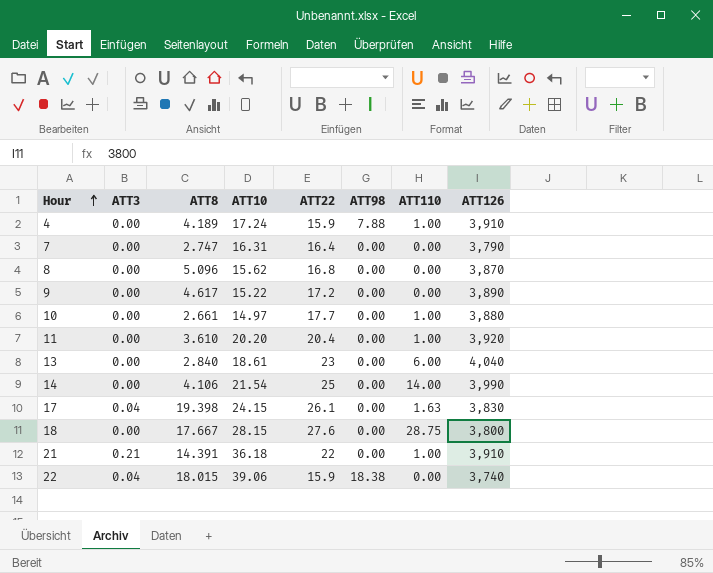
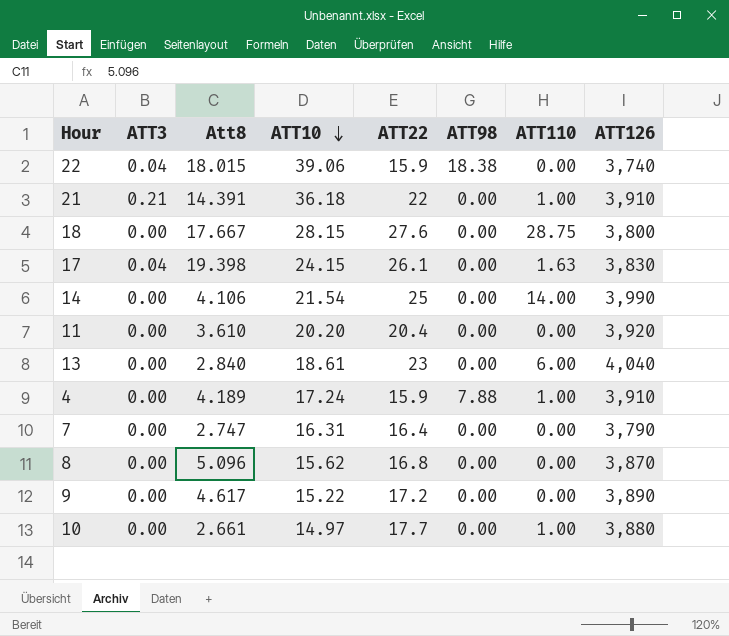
row order: Hour ascending -> ATT10 descending
column name: ATT8 -> Att8
11 | ATT110: 1.00 -> 0.00

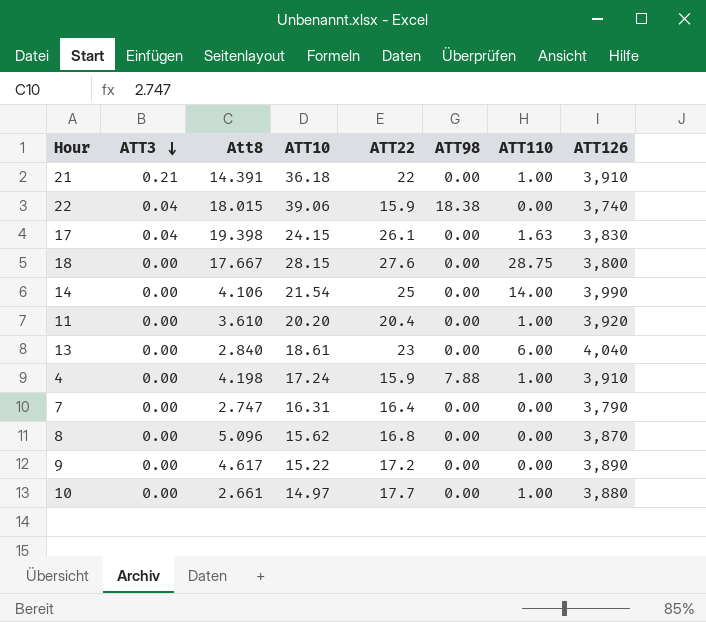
row order: ATT10 descending -> ATT3 descending
11 | ATT110: 0.00 -> 1.00
4 | Att8: 4.189 -> 4.198

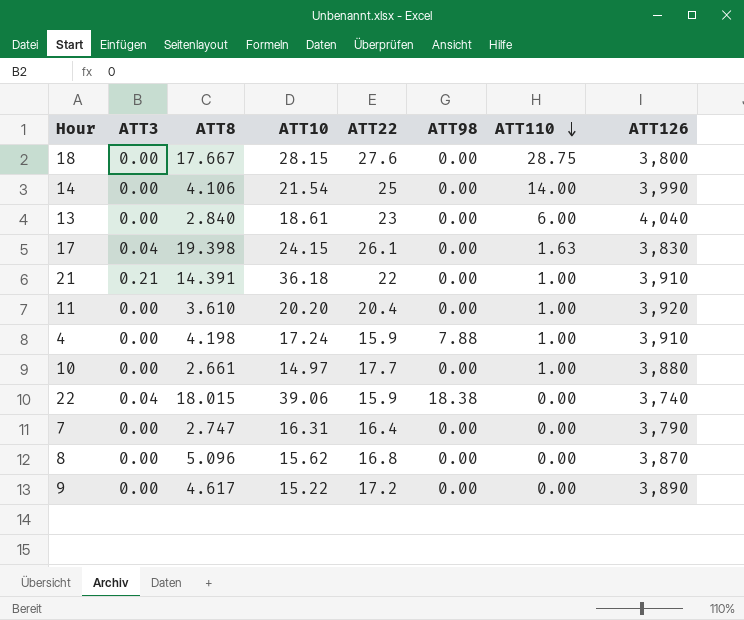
row order: ATT3 descending -> ATT110 descending
column name: Att8 -> ATT8

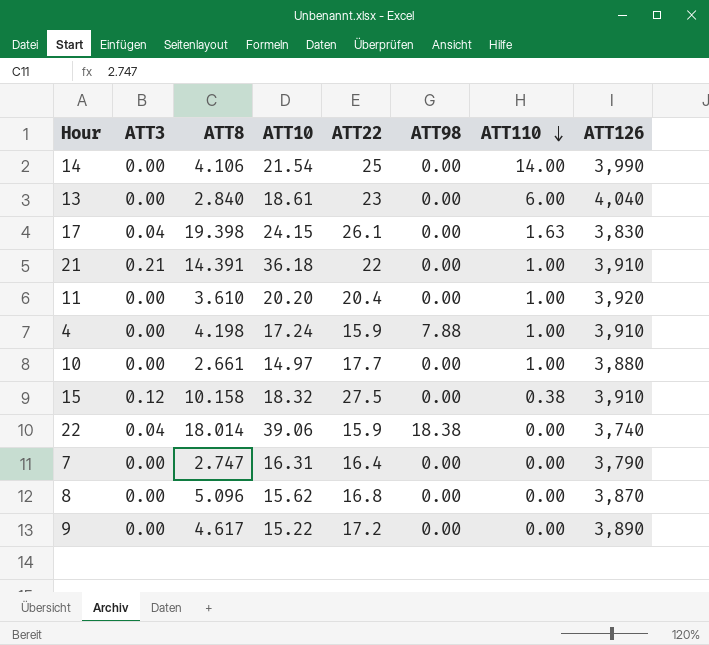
row 18: 0.00 | 17.667 | 28.15 | 27.6 | 0.00 | 28.75 | 3,800 -> none
row 15: none -> 0.12 | 10.158 | 18.32 | 27.5 | 0.00 | 0.38 | 3,910
22 | ATT8: 18.015 -> 18.014

